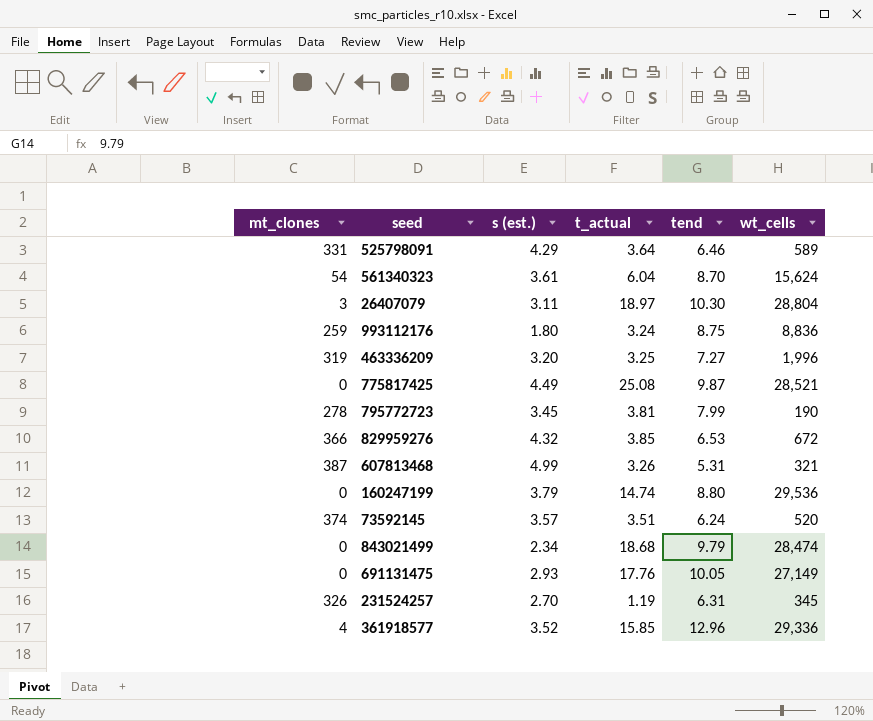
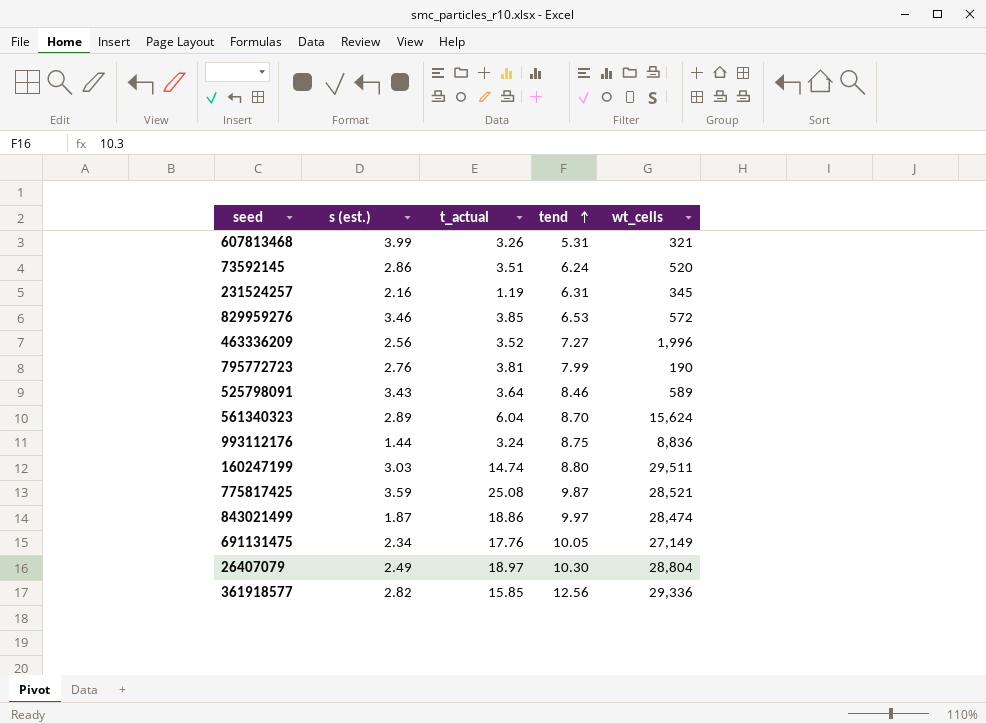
row order: none -> tend ascending
column mt_clones | position: 1 -> none
607813468 | s (est.): 4.99 -> 3.99
73592145 | s (est.): 3.57 -> 2.86
231524257 | s (est.): 2.70 -> 2.16
829959276 | s (est.): 4.32 -> 3.46
829959276 | wt_cells: 672 -> 572
463336209 | s (est.): 3.20 -> 2.56
463336209 | t_actual: 3.25 -> 3.52
795772723 | s (est.): 3.45 -> 2.76
525798091 | s (est.): 4.29 -> 3.43
525798091 | tend: 6.46 -> 8.46
561340323 | s (est.): 3.61 -> 2.89
993112176 | s (est.): 1.80 -> 1.44
160247199 | s (est.): 3.79 -> 3.03
160247199 | wt_cells: 29,536 -> 29,511
775817425 | s (est.): 4.49 -> 3.59
843021499 | s (est.): 2.34 -> 1.87
843021499 | t_actual: 18.68 -> 18.86
843021499 | tend: 9.79 -> 9.97
691131475 | s (est.): 2.93 -> 2.34
26407079 | s (est.): 3.11 -> 2.49
361918577 | s (est.): 3.52 -> 2.82
361918577 | tend: 12.96 -> 12.56

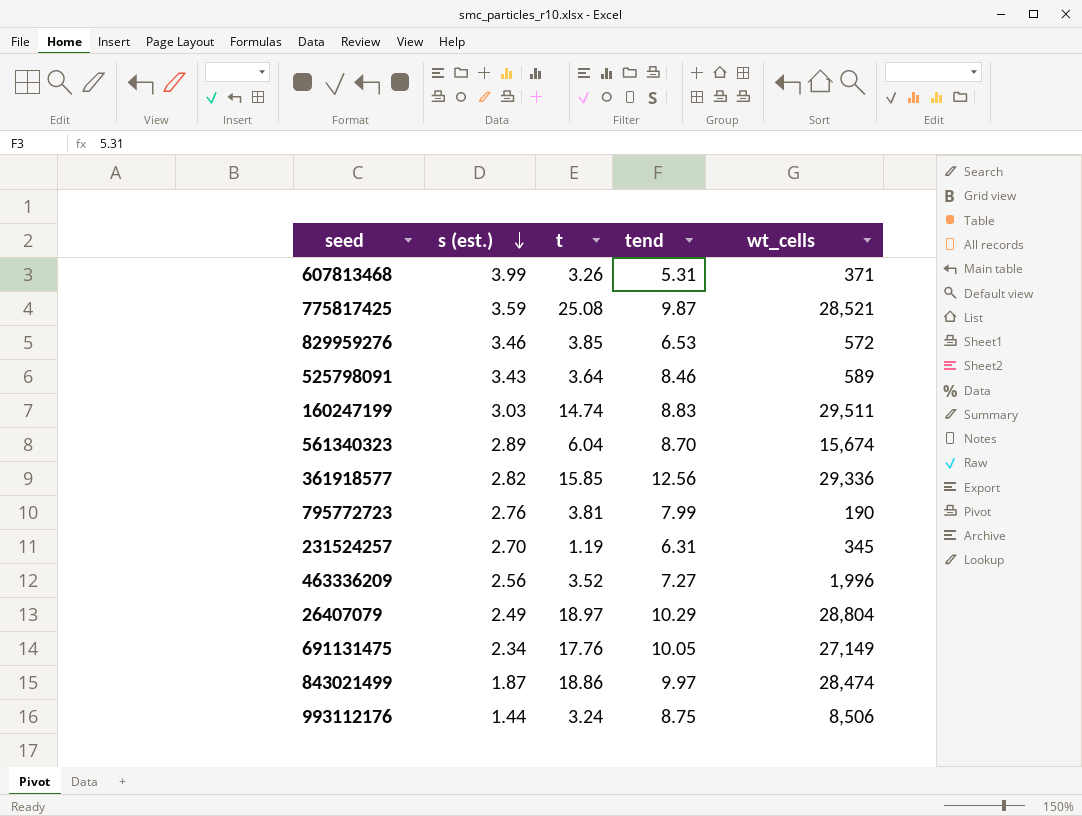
row order: tend ascending -> s (est.) descending
column name: t_actual -> t
row 73592145: 2.86 | 3.51 | 6.24 | 520 -> none
607813468 | wt_cells: 321 -> 371
160247199 | tend: 8.80 -> 8.83
561340323 | wt_cells: 15,624 -> 15,674
231524257 | s (est.): 2.16 -> 2.70
26407079 | tend: 10.30 -> 10.29
993112176 | wt_cells: 8,836 -> 8,506

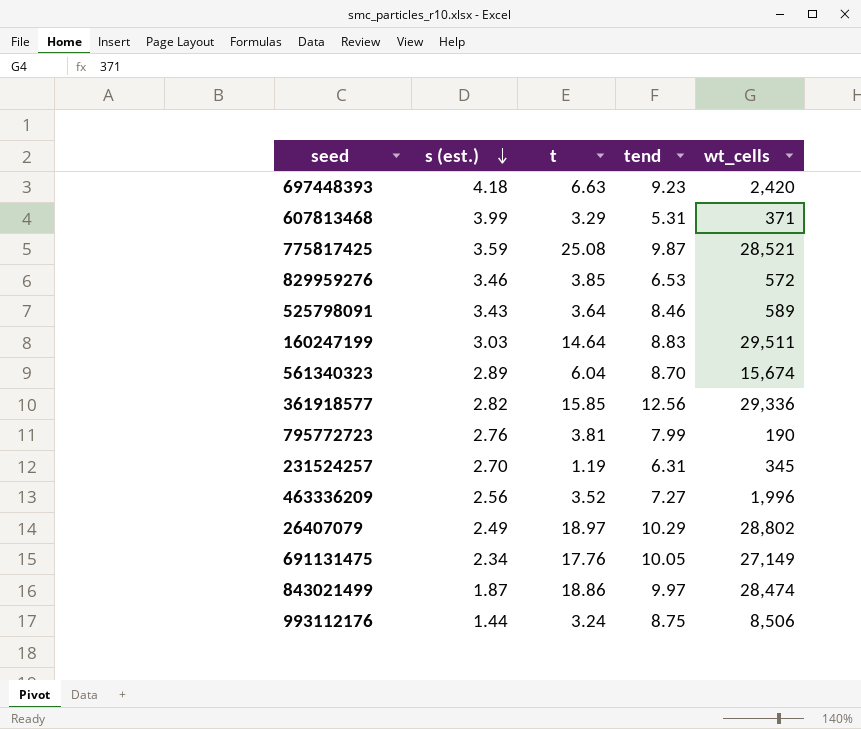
row 697448393: none -> 4.18 | 6.63 | 9.23 | 2,420
607813468 | t: 3.26 -> 3.29
160247199 | t: 14.74 -> 14.64
26407079 | wt_cells: 28,804 -> 28,802

